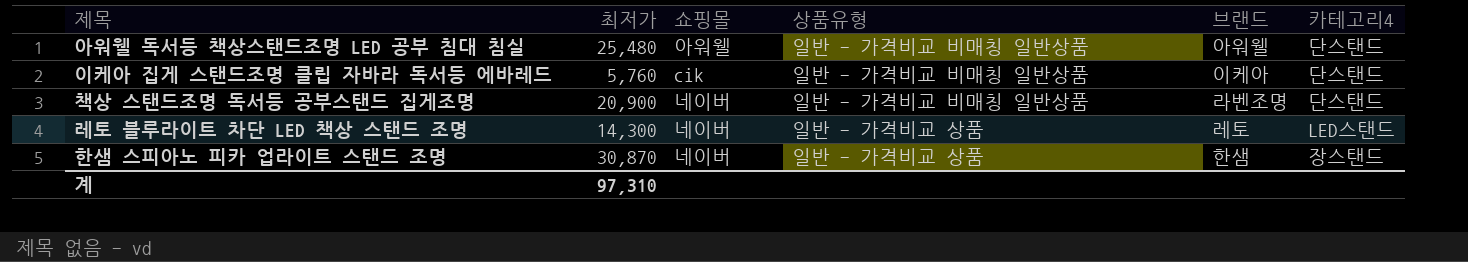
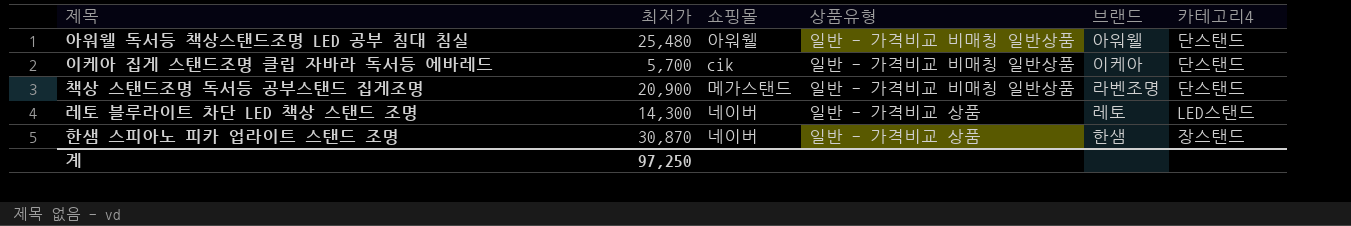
이케아 집게 스탠드조명 클립 자바라 독서등 에바레드 | 최저가: 5,760 -> 5,700
책상 스탠드조명 독서등 공부스탠드 집게조명 | 쇼핑몰: 네이버 -> 메가스탠드
계 | 최저가: 97,310 -> 97,250

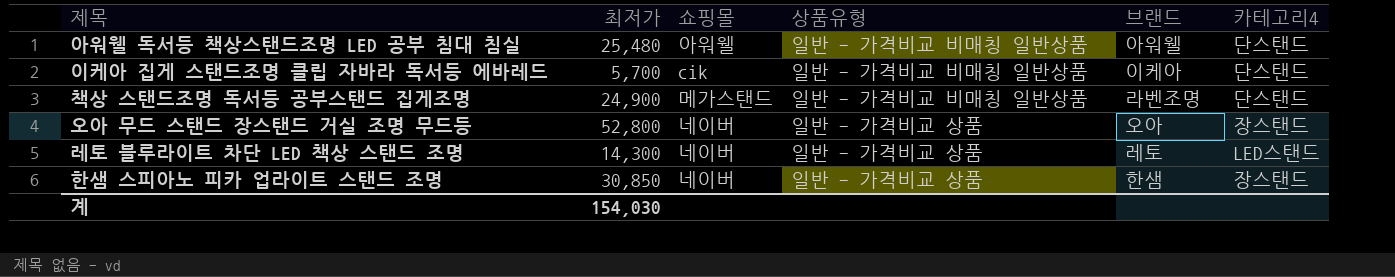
책상 스탠드조명 독서등 공부스탠드 집게조명 | 최저가: 20,900 -> 24,900
row 오아 무드 스탠드 장스탠드 거실 조명 무드등: none -> 52,800 | 네이버 | 일반 - 가격비교 상품 | 오아 | 장스탠드
한샘 스피아노 피카 업라이트 스탠드 조명 | 최저가: 30,870 -> 30,850
계 | 최저가: 97,250 -> 154,030

